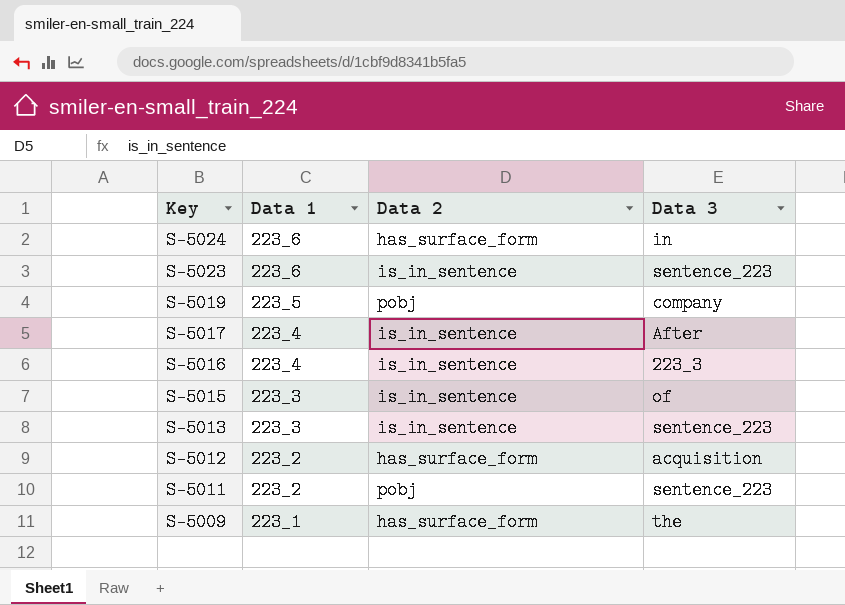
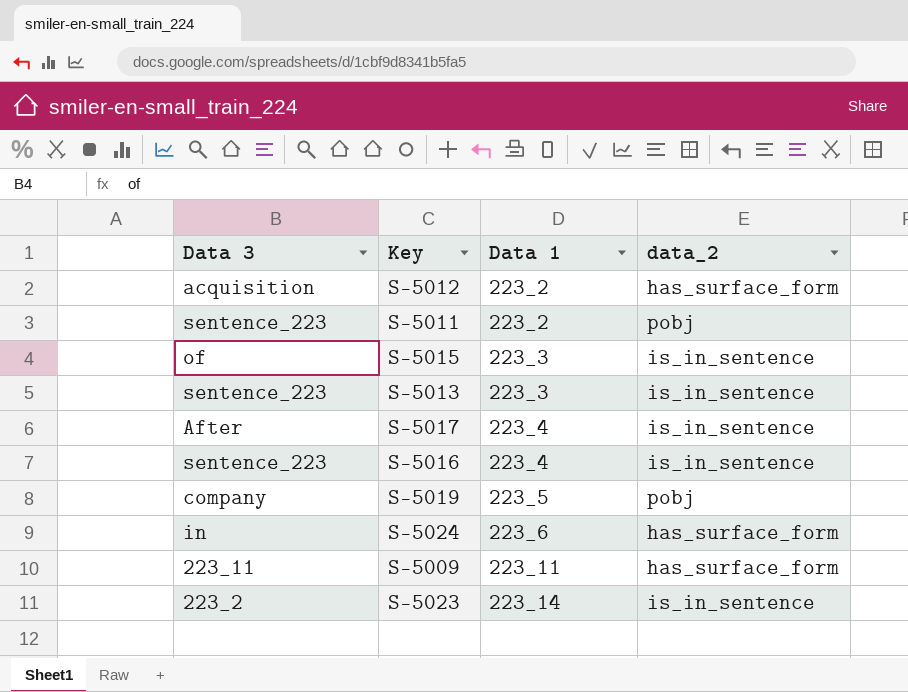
row order: Key descending -> Data 1 ascending
column Data 3 | position: 4 -> 1
column name: Data 2 -> data_2
S-5016 | Data 3: 223_3 -> sentence_223
S-5009 | Data 3: the -> 223_11
S-5009 | Data 1: 223_1 -> 223_11
S-5023 | Data 3: sentence_223 -> 223_2
S-5023 | Data 1: 223_6 -> 223_14

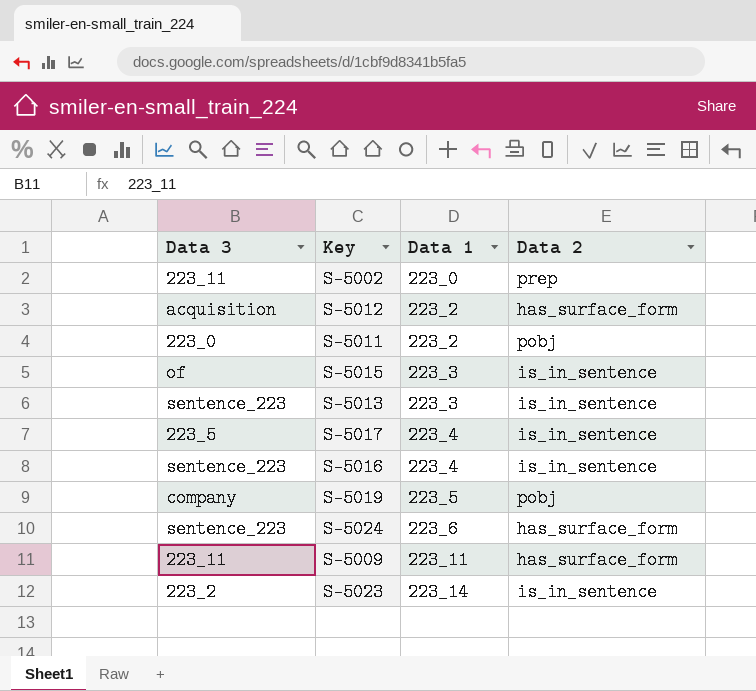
column name: data_2 -> Data 2
row S-5002: none -> 223_11 | 223_0 | prep
S-5011 | Data 3: sentence_223 -> 223_0
S-5017 | Data 3: After -> 223_5
S-5024 | Data 3: in -> sentence_223

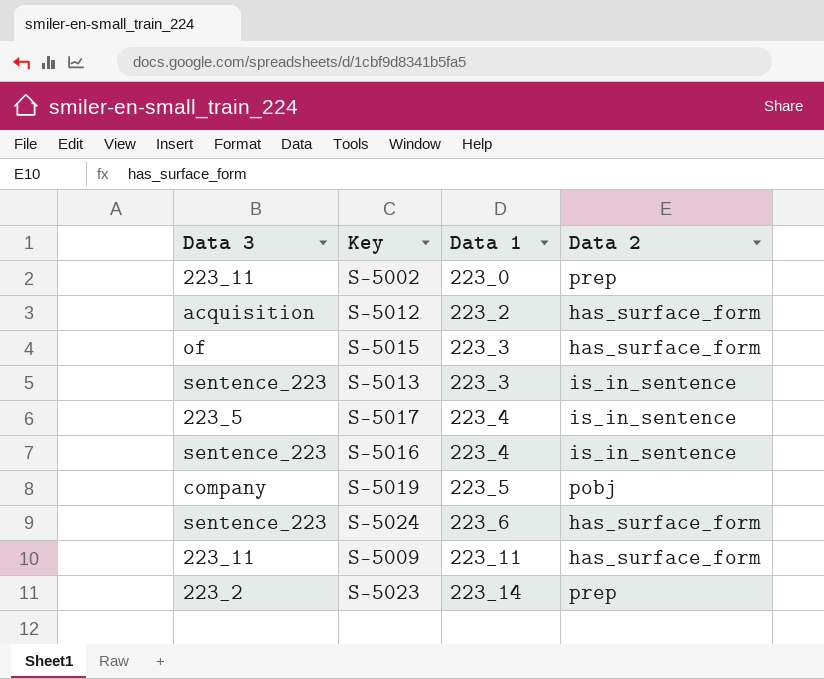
row S-5011: 223_0 | 223_2 | pobj -> none
S-5015 | Data 2: is_in_sentence -> has_surface_form
S-5023 | Data 2: is_in_sentence -> prep

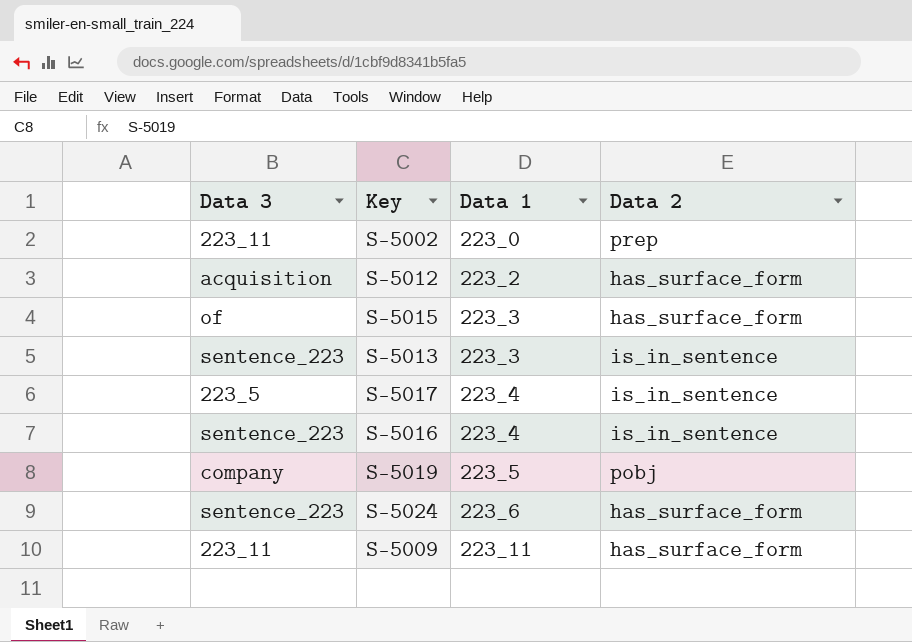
row S-5023: 223_2 | 223_14 | prep -> none

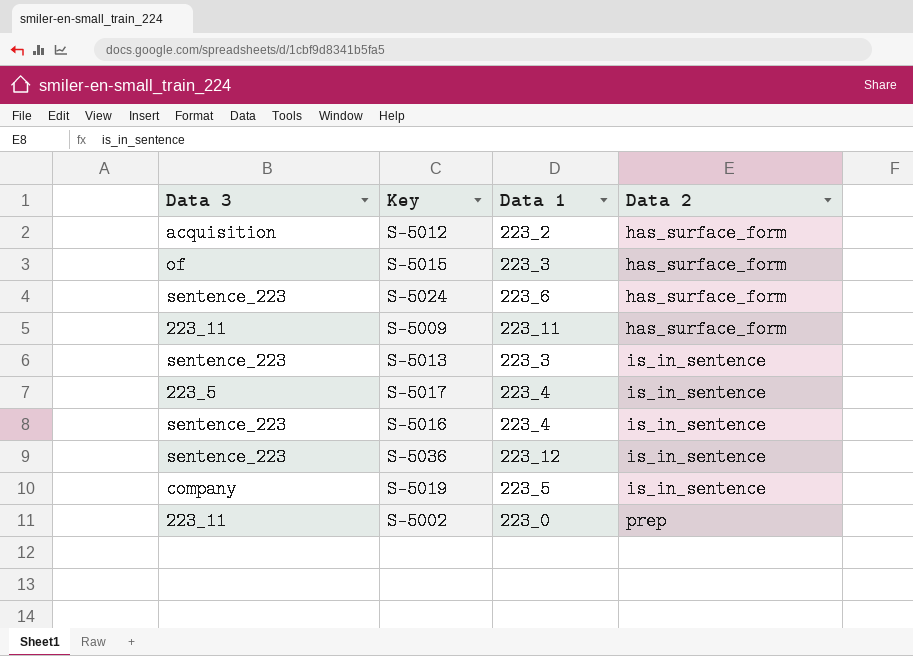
row order: Data 1 ascending -> Data 2 ascending
row S-5036: none -> sentence_223 | 223_12 | is_in_sentence
S-5019 | Data 2: pobj -> is_in_sentence

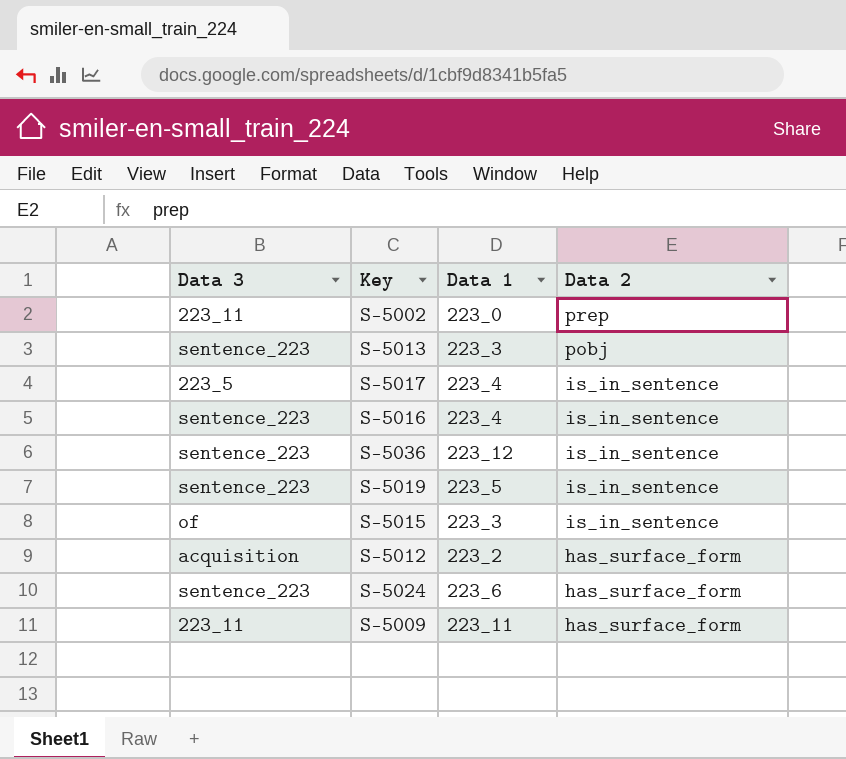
row order: Data 2 ascending -> Data 2 descending
S-5013 | Data 2: is_in_sentence -> pobj
S-5019 | Data 3: company -> sentence_223
S-5015 | Data 2: has_surface_form -> is_in_sentence

